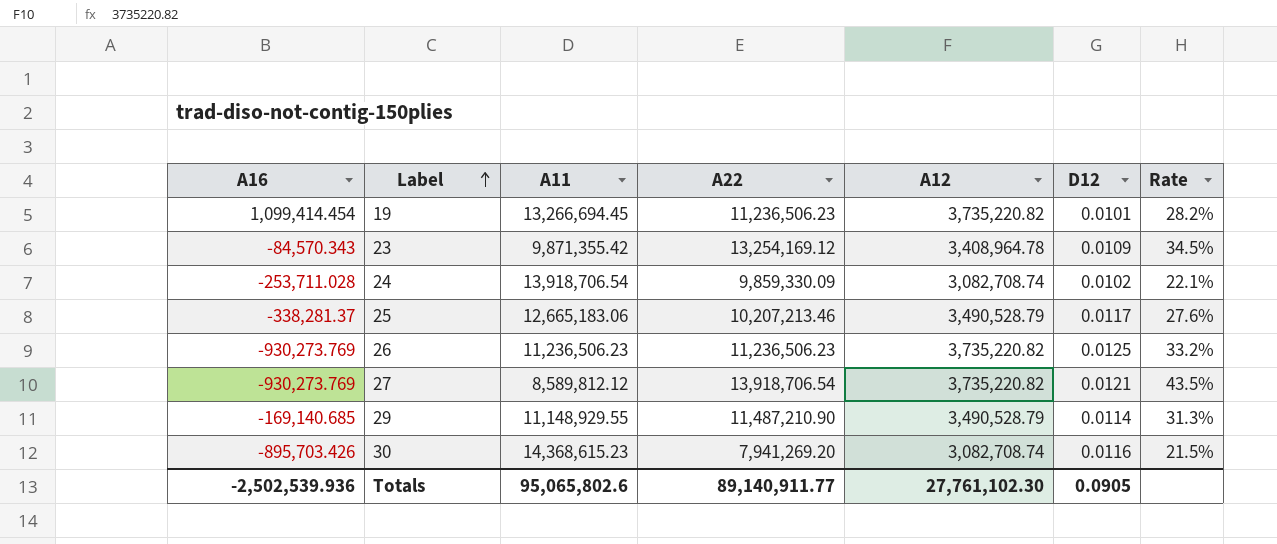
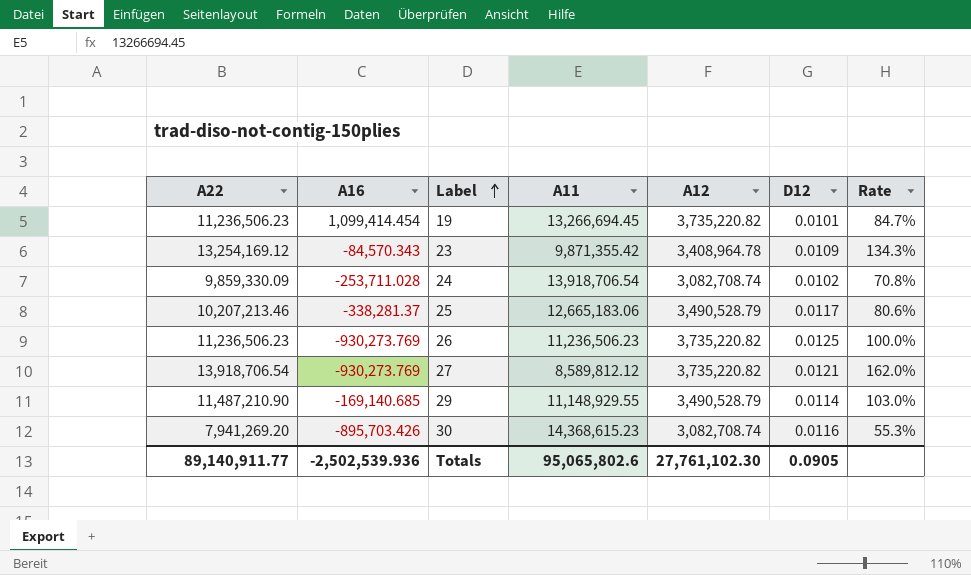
column A22 | position: 4 -> 1
column Rate | formula: [A12] / [A11] -> [A22] / [A11]

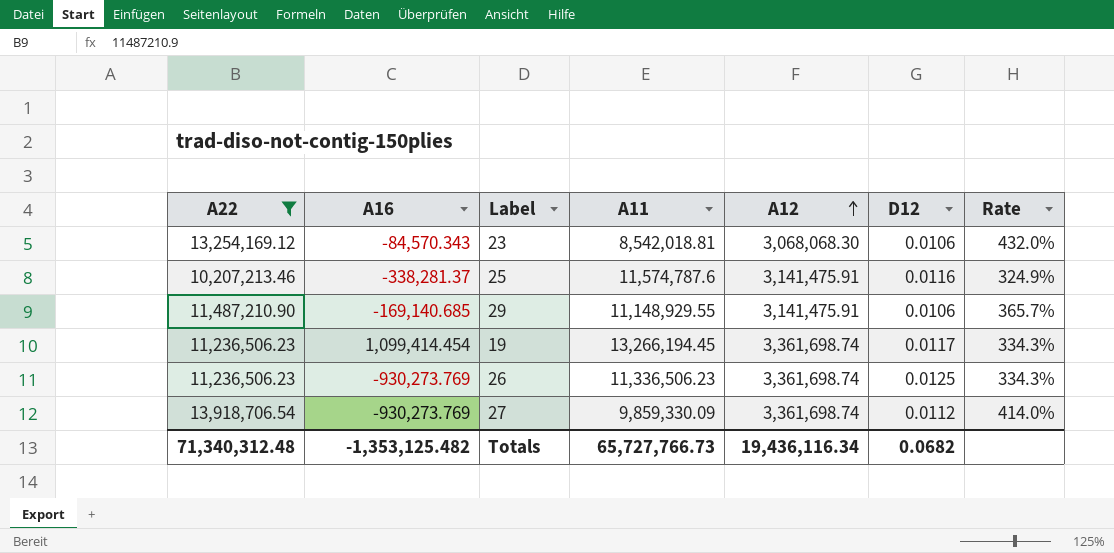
filter: none -> A22 >= 10,207,213.46
row order: Label ascending -> A12 ascending
column Rate | formula: [A22] / [A11] -> [A22] / [A12]
23 | A11: 9,871,355.42 -> 8,542,018.81
23 | A12: 3,408,964.78 -> 3,068,068.30
23 | D12: 0.0109 -> 0.0106
25 | A11: 12,665,183.06 -> 11,574,787.6
25 | A12: 3,490,528.79 -> 3,141,475.91
25 | D12: 0.0117 -> 0.0116
29 | A12: 3,490,528.79 -> 3,141,475.91
29 | D12: 0.0114 -> 0.0106
19 | A11: 13,266,694.45 -> 13,266,194.45
19 | A12: 3,735,220.82 -> 3,361,698.74
19 | D12: 0.0101 -> 0.0117
26 | A11: 11,236,506.23 -> 11,336,506.23
26 | A12: 3,735,220.82 -> 3,361,698.74
27 | A11: 8,589,812.12 -> 9,859,330.09
27 | A12: 3,735,220.82 -> 3,361,698.74
27 | D12: 0.0121 -> 0.0112
Totals | A22: 89,140,911.77 -> 71,340,312.48
Totals | A16: -2,502,539.936 -> -1,353,125.482
Totals | A11: 95,065,802.6 -> 65,727,766.73
Totals | A12: 27,761,102.30 -> 19,436,116.34
Totals | D12: 0.0905 -> 0.0682

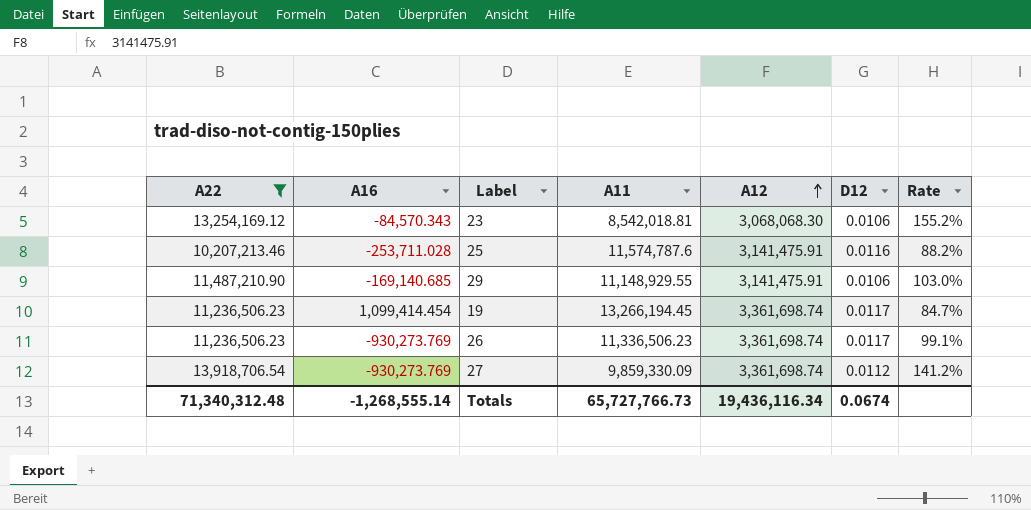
column Rate | formula: [A22] / [A12] -> [A22] / [A11]
25 | A16: -338,281.37 -> -253,711.028
26 | D12: 0.0125 -> 0.0117
Totals | A16: -1,353,125.482 -> -1,268,555.14
Totals | D12: 0.0682 -> 0.0674

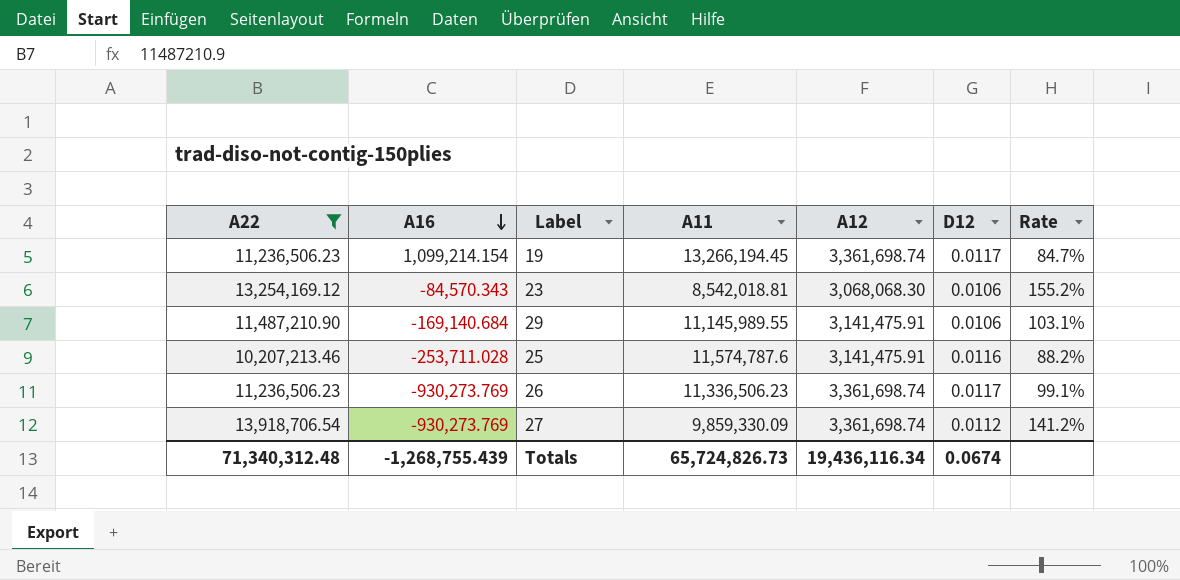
row order: A12 ascending -> A16 descending
19 | A16: 1,099,414.454 -> 1,099,214.154
29 | A16: -169,140.685 -> -169,140.684
29 | A11: 11,148,929.55 -> 11,145,989.55
29 | Rate: 103.0% -> 103.1%
Totals | A16: -1,268,555.14 -> -1,268,755.439
Totals | A11: 65,727,766.73 -> 65,724,826.73

